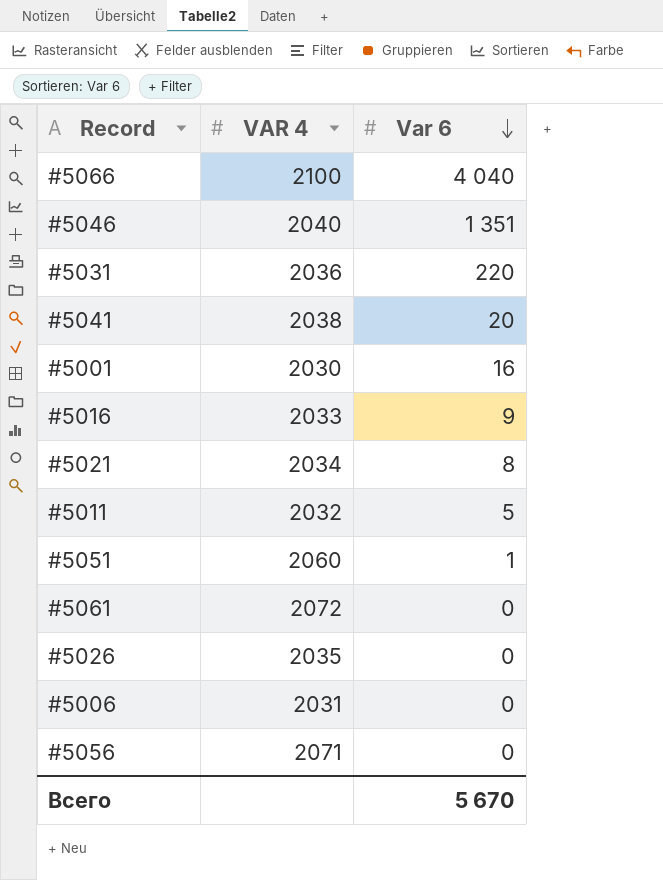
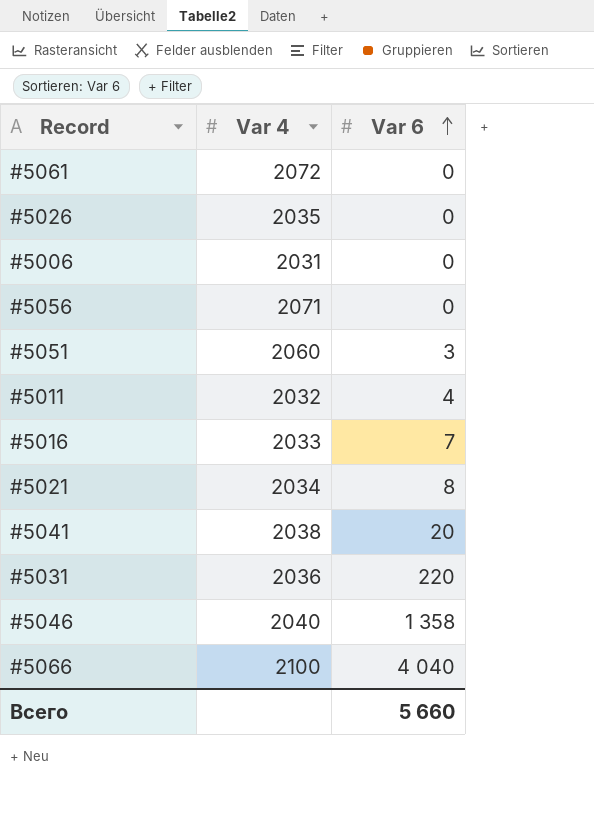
row order: Var 6 descending -> Var 6 ascending
column name: VAR 4 -> Var 4
row #5001: 2030 | 16 -> none
#5051 | Var 6: 1 -> 3
#5011 | Var 6: 5 -> 4
#5016 | Var 6: 9 -> 7
#5046 | Var 6: 1 351 -> 1 358
Всего | Var 6: 5 670 -> 5 660

